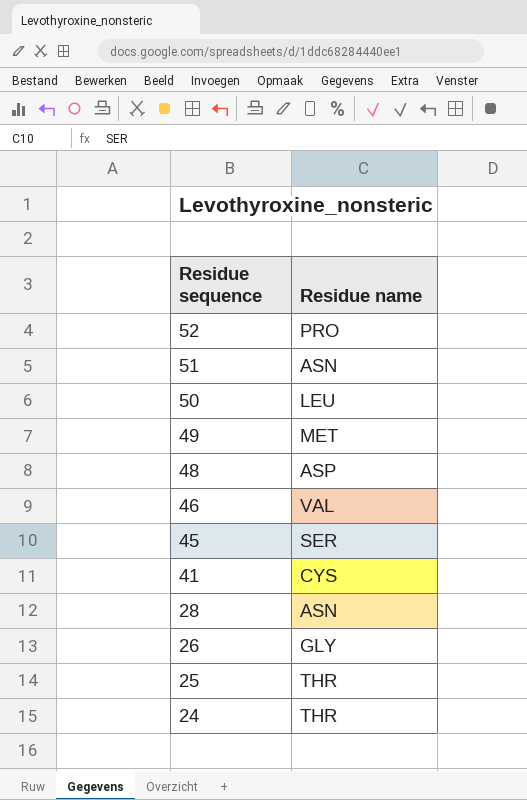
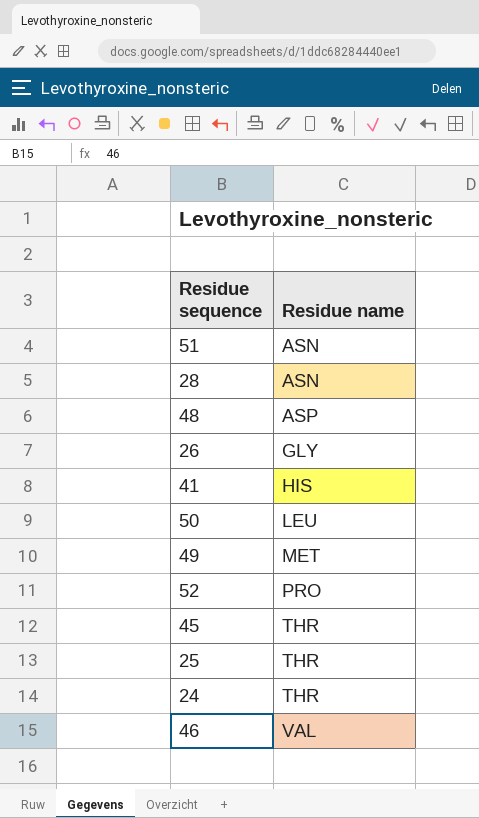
row order: Residue sequence descending -> Residue name ascending
41 | Residue name: CYS -> HIS
45 | Residue name: SER -> THR

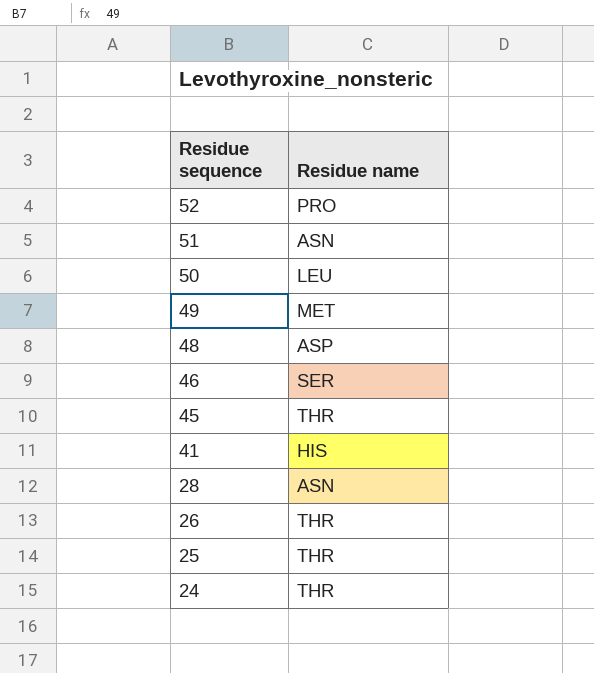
row order: Residue name ascending -> Residue sequence descending
46 | Residue name: VAL -> SER
26 | Residue name: GLY -> THR

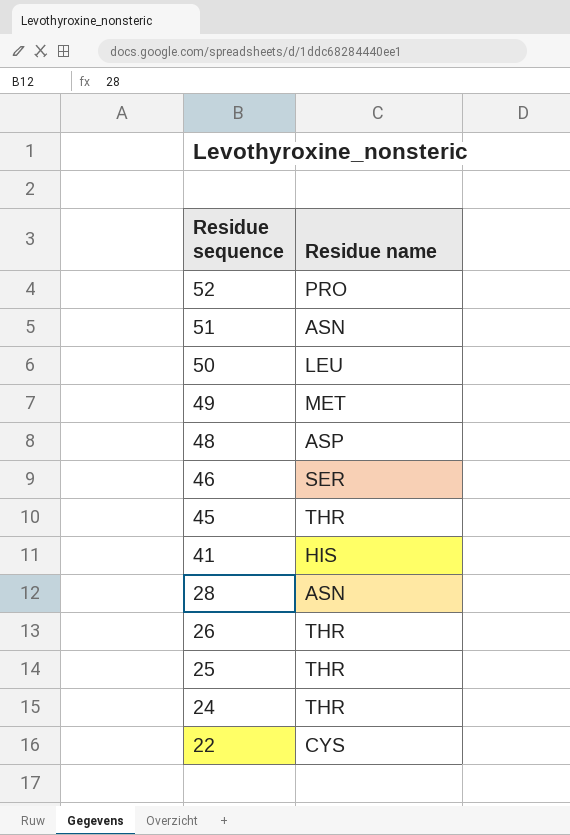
row 22: none -> CYS

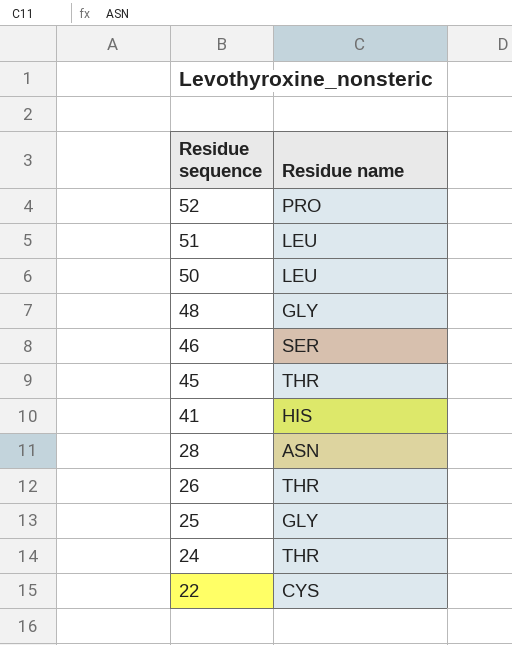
row 49: MET -> none
51 | Residue name: ASN -> LEU
48 | Residue name: ASP -> GLY
25 | Residue name: THR -> GLY

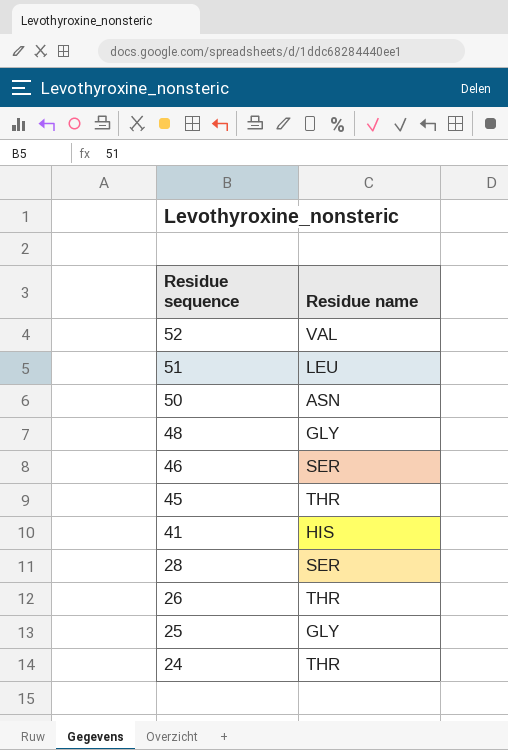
row 22: CYS -> none
52 | Residue name: PRO -> VAL
50 | Residue name: LEU -> ASN
28 | Residue name: ASN -> SER

